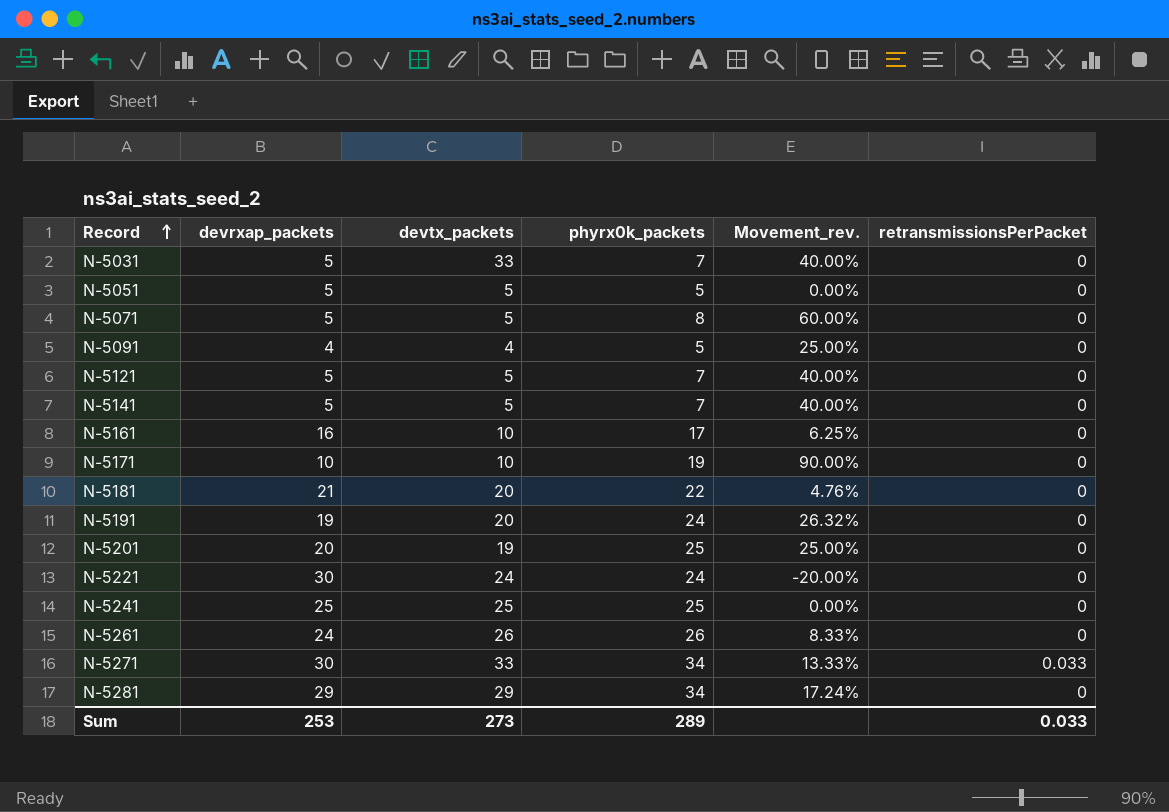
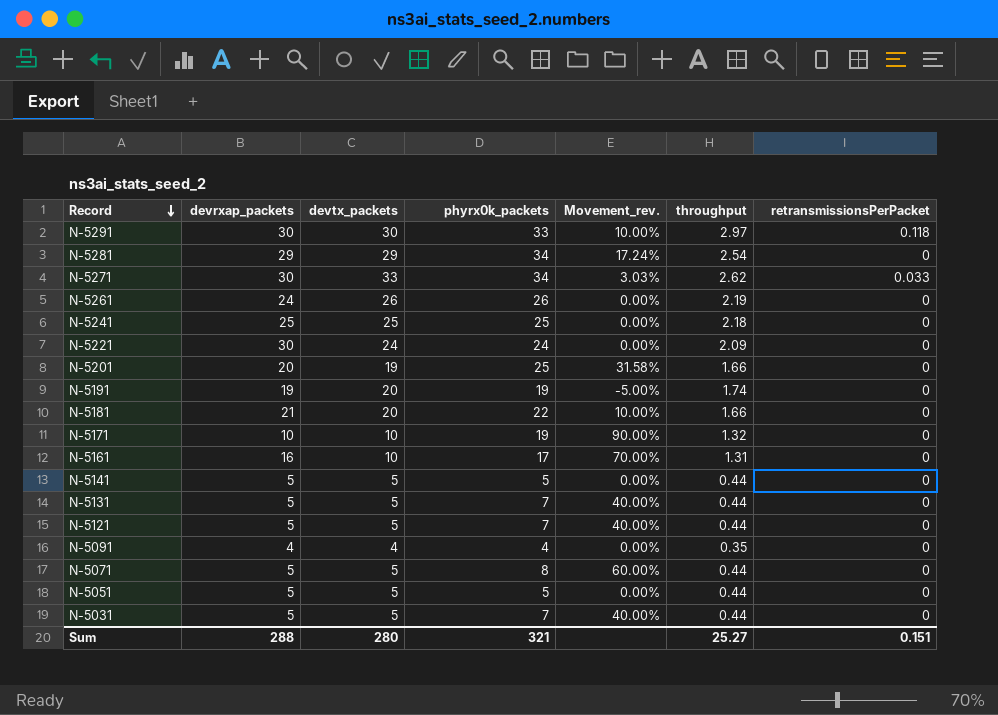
row order: Record ascending -> Record descending
column Movement_rev. | formula: ([phyrx0k_packets] - [devrxap_packets]) / [devrxap_packets] -> ([phyrx0k_packets] - [devtx_packets]) / [devtx_packets]
column throughput | position: none -> 6
row N-5291: none -> 30 | 30 | 33 | 10.00% | 2.97 | 0.118
N-5191 | phyrx0k_packets: 24 -> 19
N-5141 | phyrx0k_packets: 7 -> 5
row N-5131: none -> 5 | 5 | 7 | 40.00% | 0.44 | 0
N-5091 | phyrx0k_packets: 5 -> 4
N-5031 | devtx_packets: 33 -> 5
Sum | devrxap_packets: 253 -> 288
Sum | devtx_packets: 273 -> 280
Sum | phyrx0k_packets: 289 -> 321
Sum | retransmissionsPerPacket: 0.033 -> 0.151

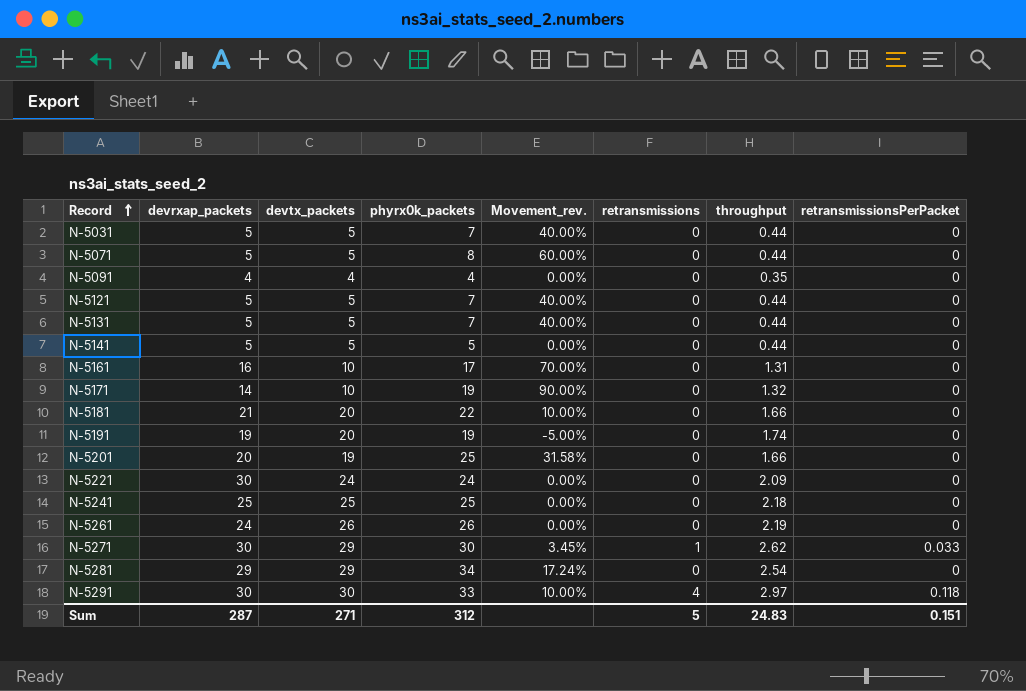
row order: Record descending -> Record ascending
column retransmissions | position: none -> 6
row N-5051: 5 | 5 | 5 | 0.00% | 0.44 | 0 -> none
N-5171 | devrxap_packets: 10 -> 14
N-5271 | devtx_packets: 33 -> 29
N-5271 | phyrx0k_packets: 34 -> 30
N-5271 | Movement_rev.: 3.03% -> 3.45%
Sum | devrxap_packets: 288 -> 287
Sum | devtx_packets: 280 -> 271
Sum | phyrx0k_packets: 321 -> 312
Sum | throughput: 25.27 -> 24.83

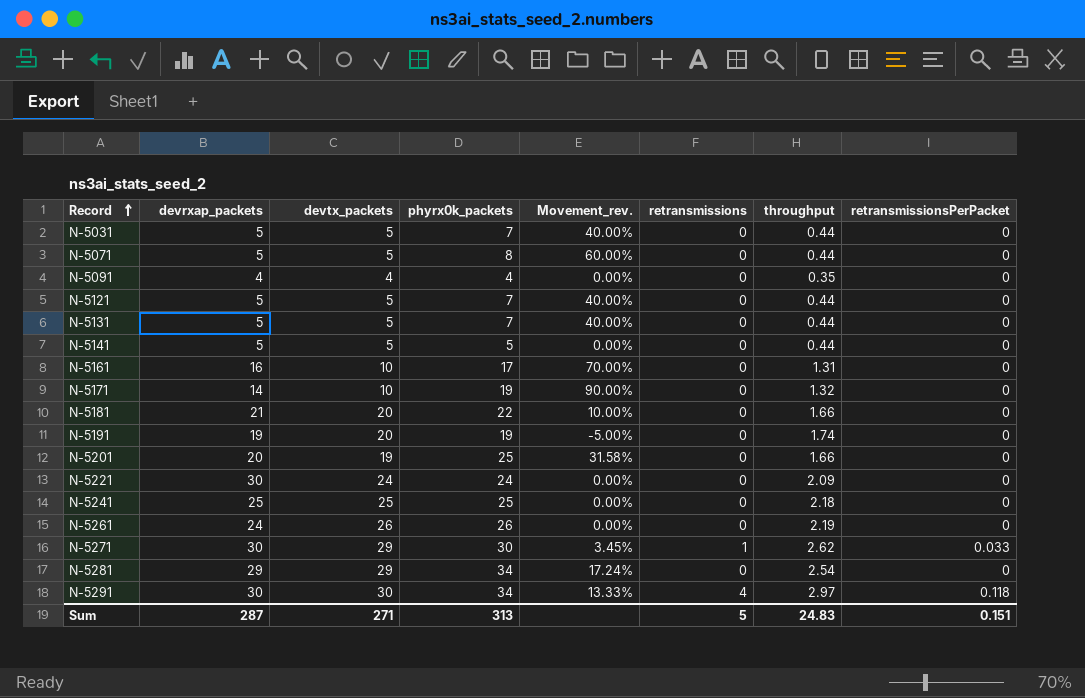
N-5291 | phyrx0k_packets: 33 -> 34
N-5291 | Movement_rev.: 10.00% -> 13.33%
Sum | phyrx0k_packets: 312 -> 313

